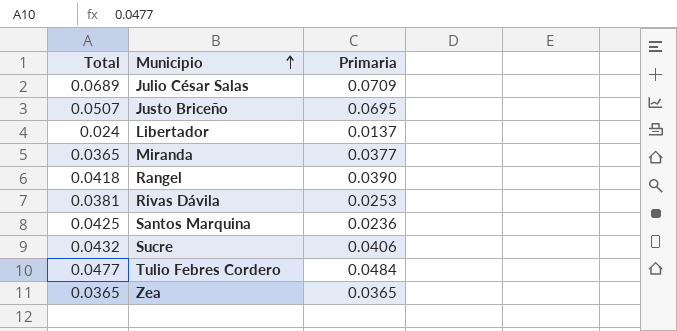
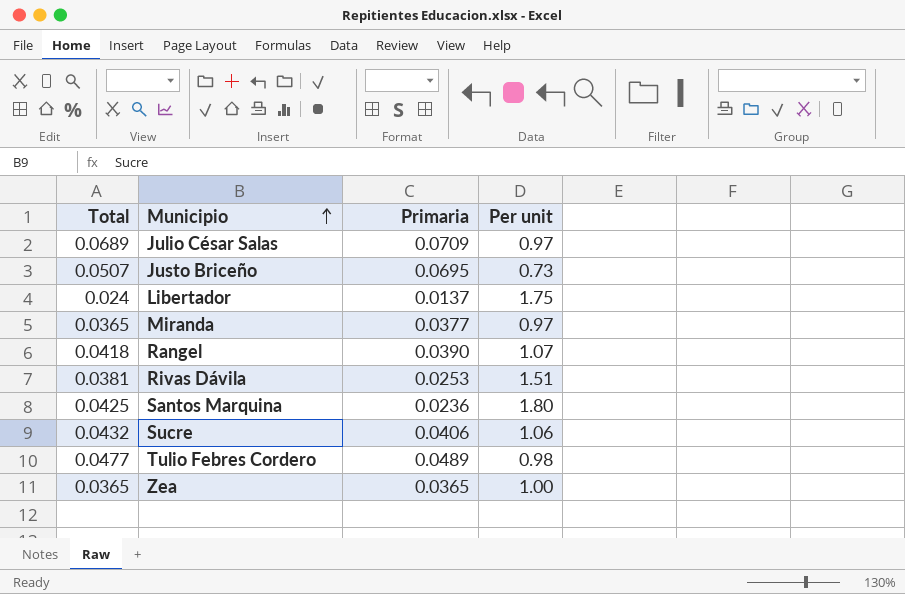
column Per unit | formula: none -> [Total] / [Primaria]
Tulio Febres Cordero | Primaria: 0.0484 -> 0.0489

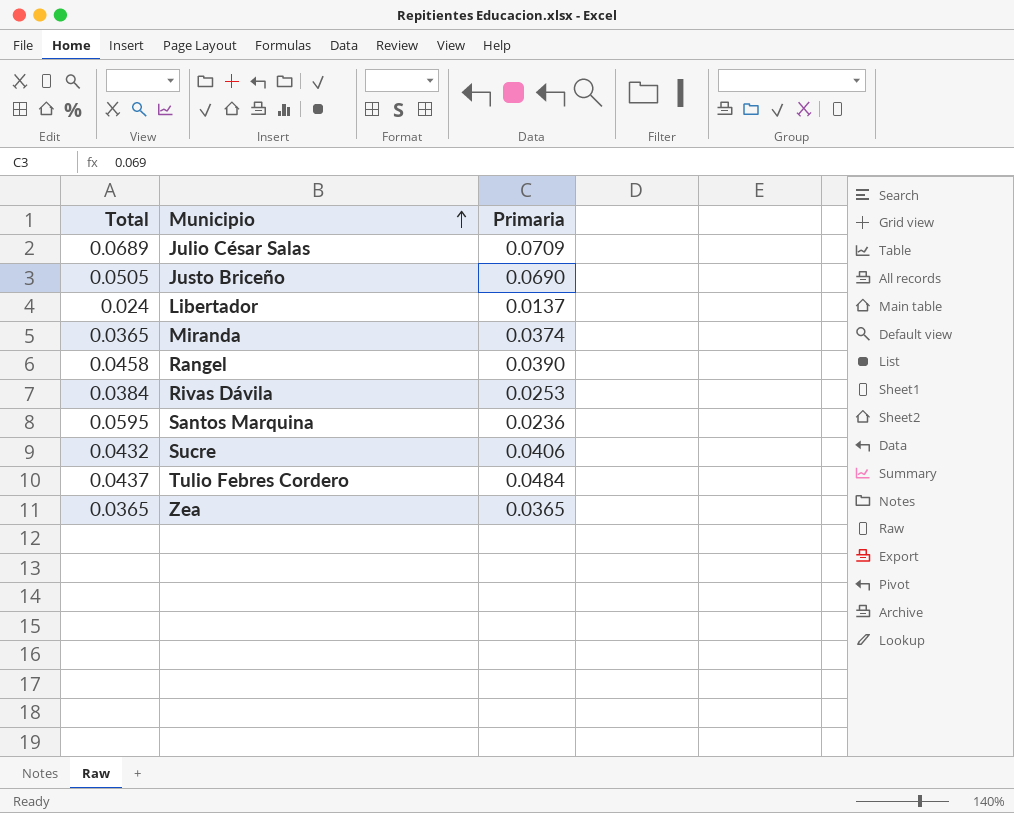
column Per unit | formula: [Total] / [Primaria] -> none
Justo Briceño | Total: 0.0507 -> 0.0505
Justo Briceño | Primaria: 0.0695 -> 0.0690
Miranda | Primaria: 0.0377 -> 0.0374
Rangel | Total: 0.0418 -> 0.0458
Rivas Dávila | Total: 0.0381 -> 0.0384
Santos Marquina | Total: 0.0425 -> 0.0595
Tulio Febres Cordero | Total: 0.0477 -> 0.0437
Tulio Febres Cordero | Primaria: 0.0489 -> 0.0484

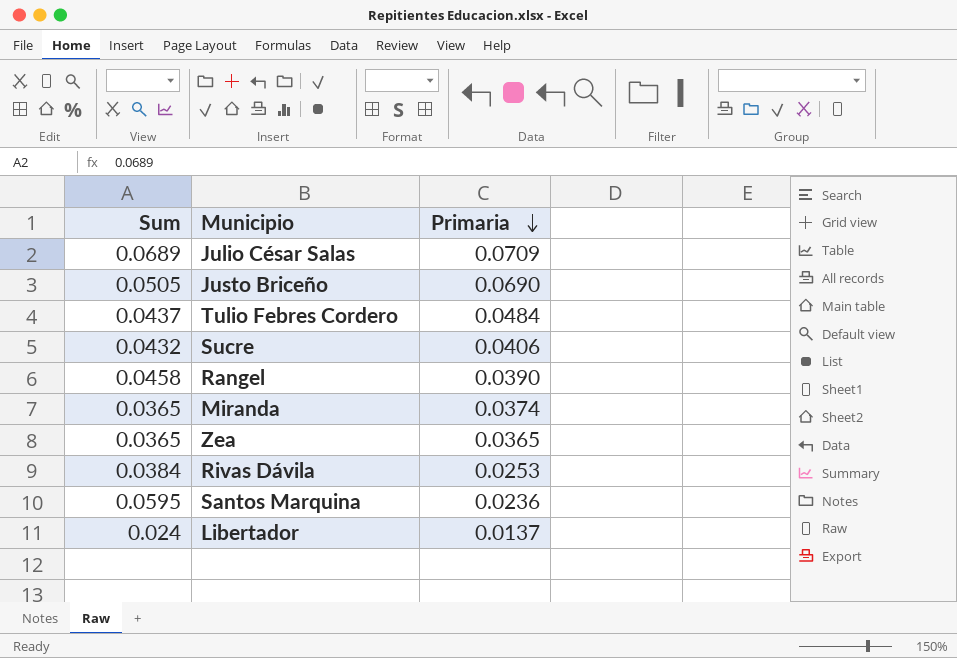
row order: Municipio ascending -> Primaria descending
column name: Total -> Sum

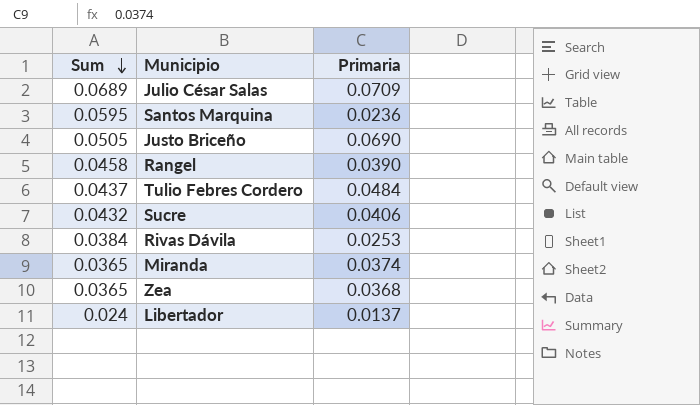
row order: Primaria descending -> Sum descending
Zea | Primaria: 0.0365 -> 0.0368

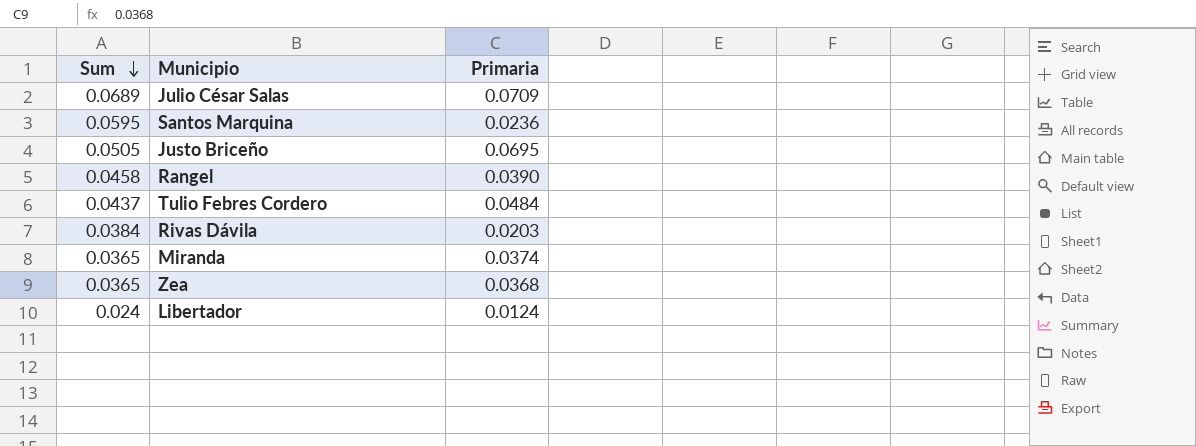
row Sucre: 0.0432 | 0.0406 -> none
Justo Briceño | Primaria: 0.0690 -> 0.0695
Rivas Dávila | Primaria: 0.0253 -> 0.0203
Libertador | Primaria: 0.0137 -> 0.0124

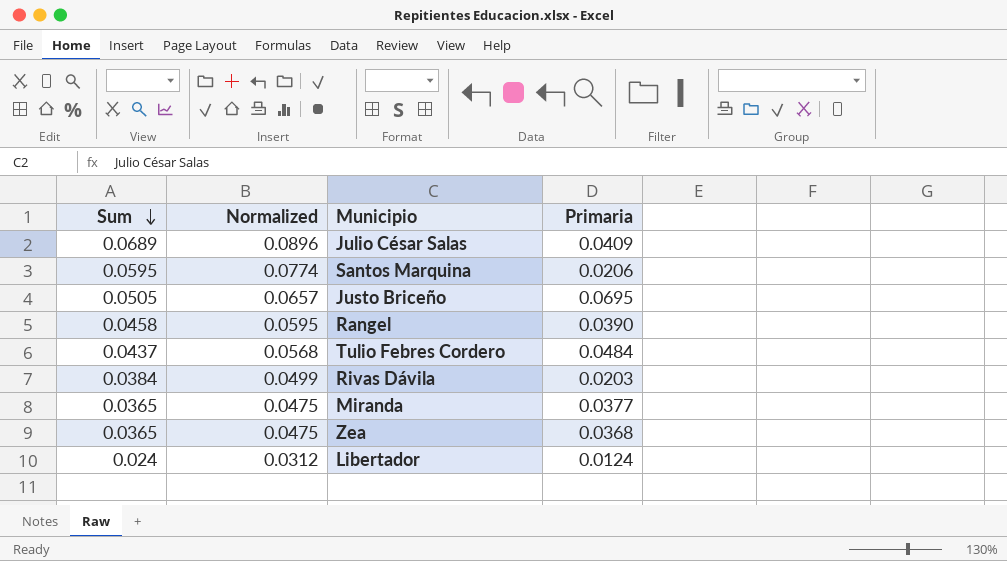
column Normalized | formula: none -> [Sum] * 1.3
Julio César Salas | Primaria: 0.0709 -> 0.0409
Santos Marquina | Primaria: 0.0236 -> 0.0206
Miranda | Primaria: 0.0374 -> 0.0377

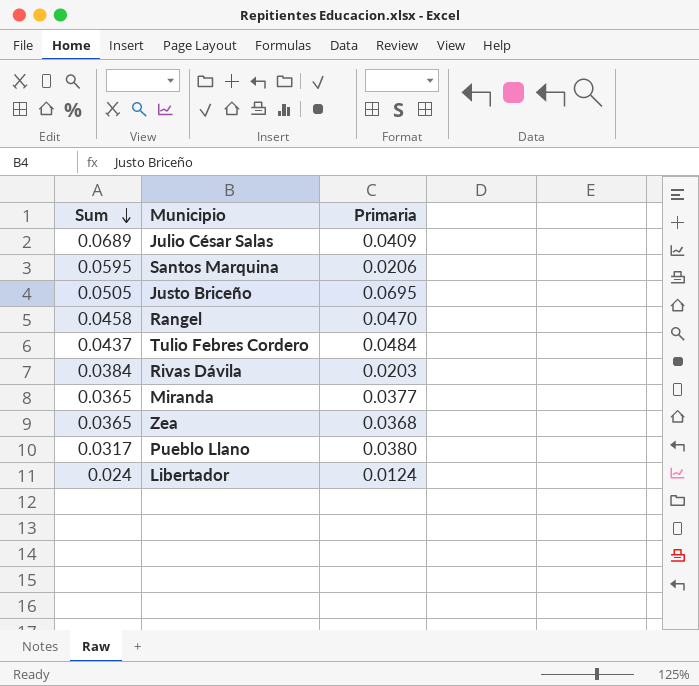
column Normalized | formula: [Sum] * 1.3 -> none
Rangel | Primaria: 0.0390 -> 0.0470
row Pueblo Llano: none -> 0.0317 | 0.0380

